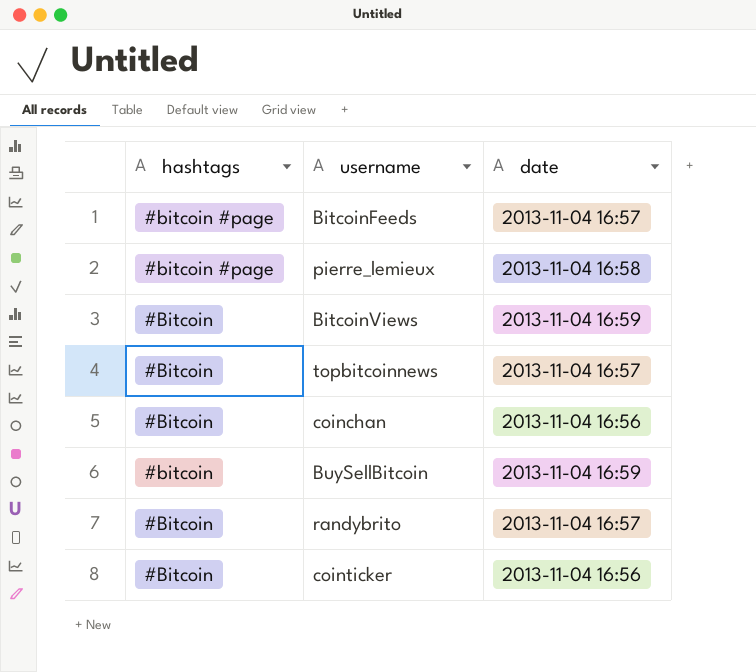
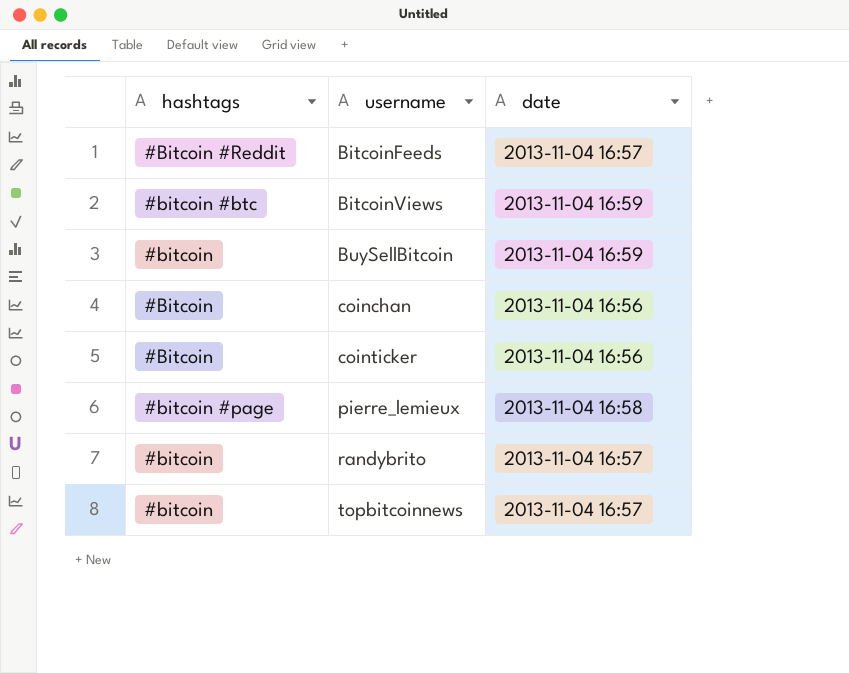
row order: hashtags descending -> username ascending
BitcoinFeeds | hashtags: #bitcoin #page -> #Bitcoin #Reddit
BitcoinViews | hashtags: #Bitcoin -> #bitcoin #btc
randybrito | hashtags: #Bitcoin -> #bitcoin
topbitcoinnews | hashtags: #Bitcoin -> #bitcoin

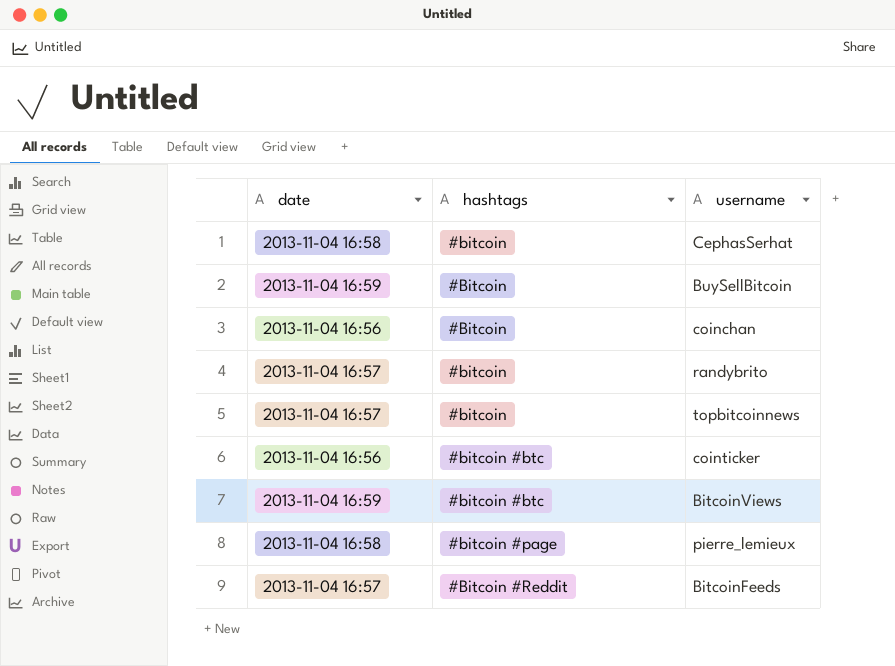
row order: username ascending -> hashtags ascending
column date | position: 3 -> 1
row CephasSerhat: none -> 2013-11-04 16:58 | #bitcoin
BuySellBitcoin | hashtags: #bitcoin -> #Bitcoin
cointicker | hashtags: #Bitcoin -> #bitcoin #btc

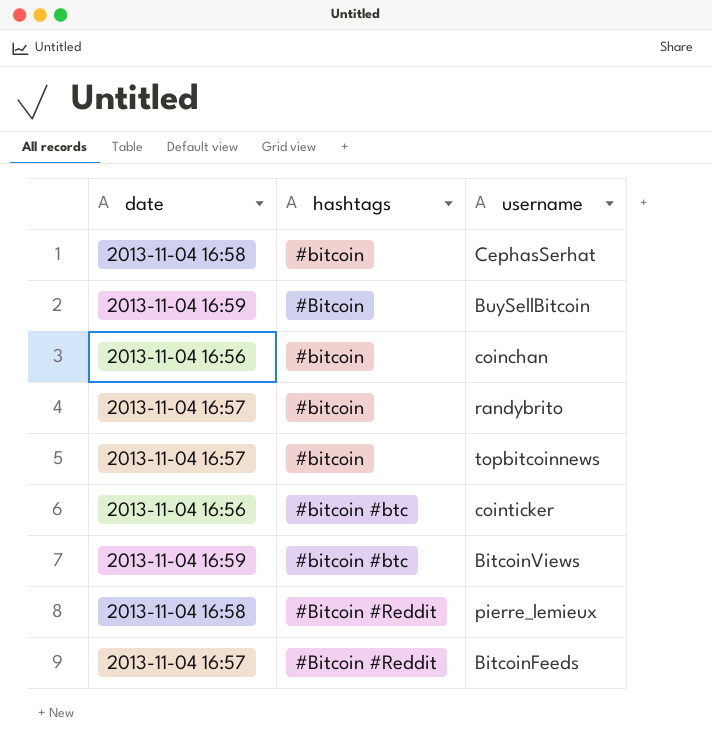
coinchan | hashtags: #Bitcoin -> #bitcoin
pierre_lemieux | hashtags: #bitcoin #page -> #Bitcoin #Reddit

